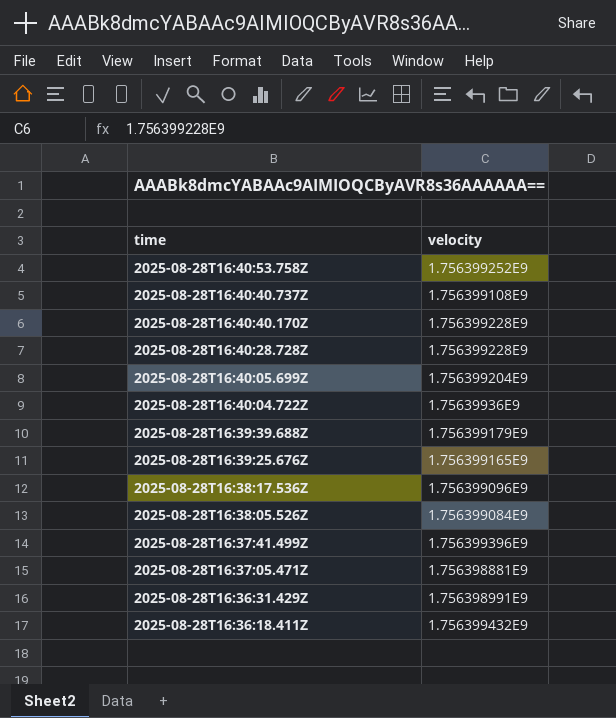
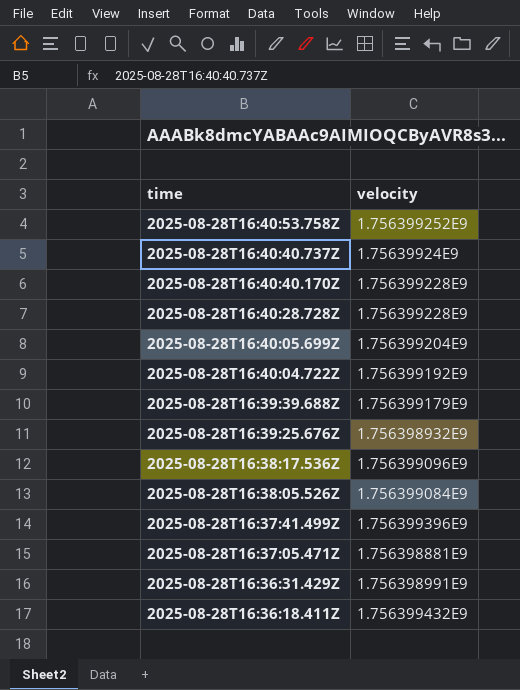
2025-08-28T16:40:40.737Z | velocity: 1.756399108E9 -> 1.75639924E9
2025-08-28T16:40:04.722Z | velocity: 1.75639936E9 -> 1.756399192E9
2025-08-28T16:39:25.676Z | velocity: 1.756399165E9 -> 1.756398932E9

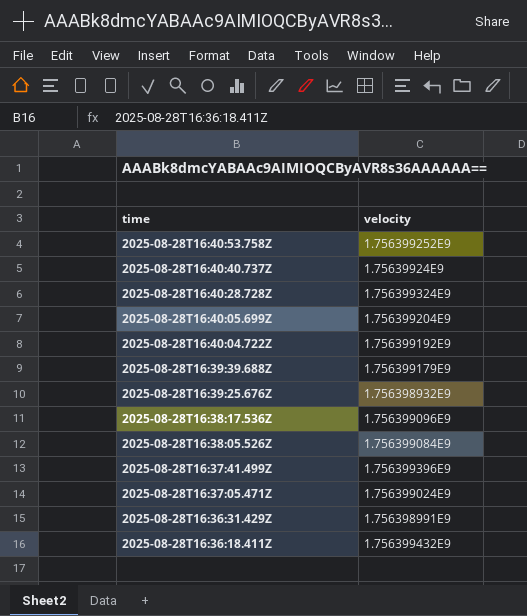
row 2025-08-28T16:40:40.170Z: 1.756399228E9 -> none
2025-08-28T16:40:28.728Z | velocity: 1.756399228E9 -> 1.756399324E9
2025-08-28T16:37:05.471Z | velocity: 1.756398881E9 -> 1.756399024E9

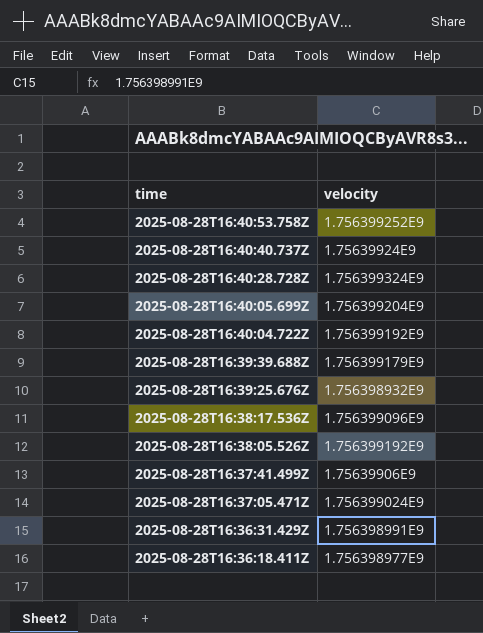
2025-08-28T16:38:05.526Z | velocity: 1.756399084E9 -> 1.756399192E9
2025-08-28T16:37:41.499Z | velocity: 1.756399396E9 -> 1.75639906E9
2025-08-28T16:36:18.411Z | velocity: 1.756399432E9 -> 1.756398977E9

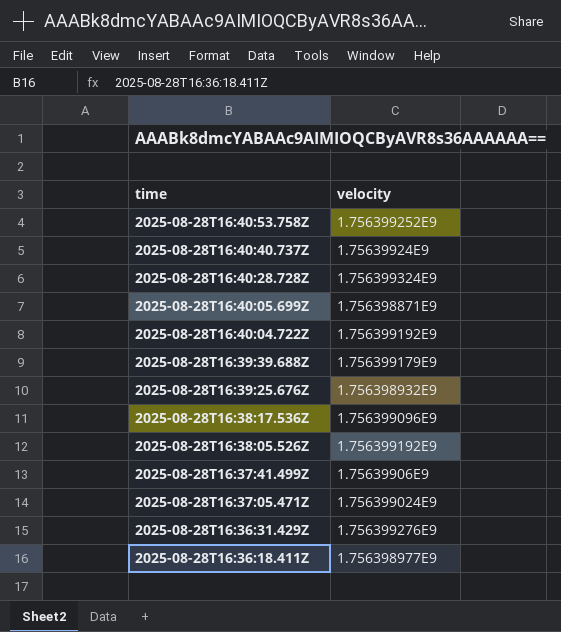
2025-08-28T16:40:05.699Z | velocity: 1.756399204E9 -> 1.756398871E9
2025-08-28T16:36:31.429Z | velocity: 1.756398991E9 -> 1.756399276E9

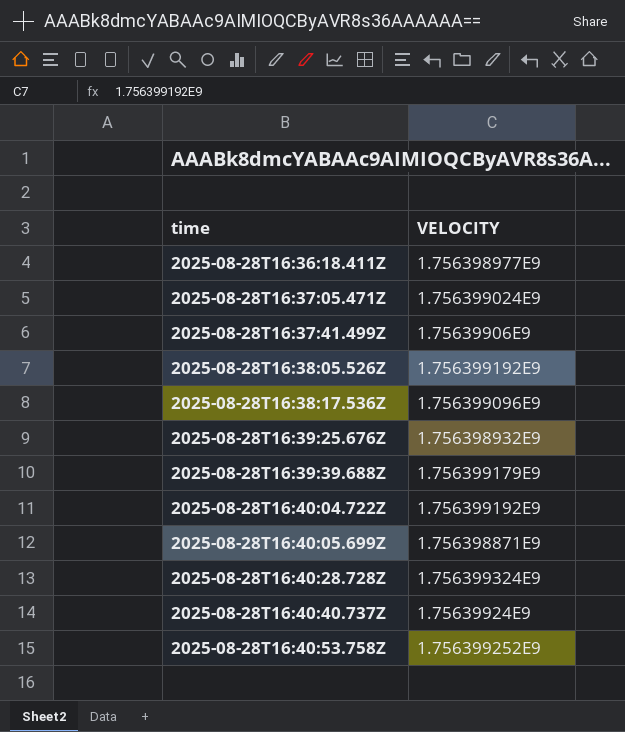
row order: time descending -> time ascending
column name: velocity -> VELOCITY
row 2025-08-28T16:36:31.429Z: 1.756399276E9 -> none

